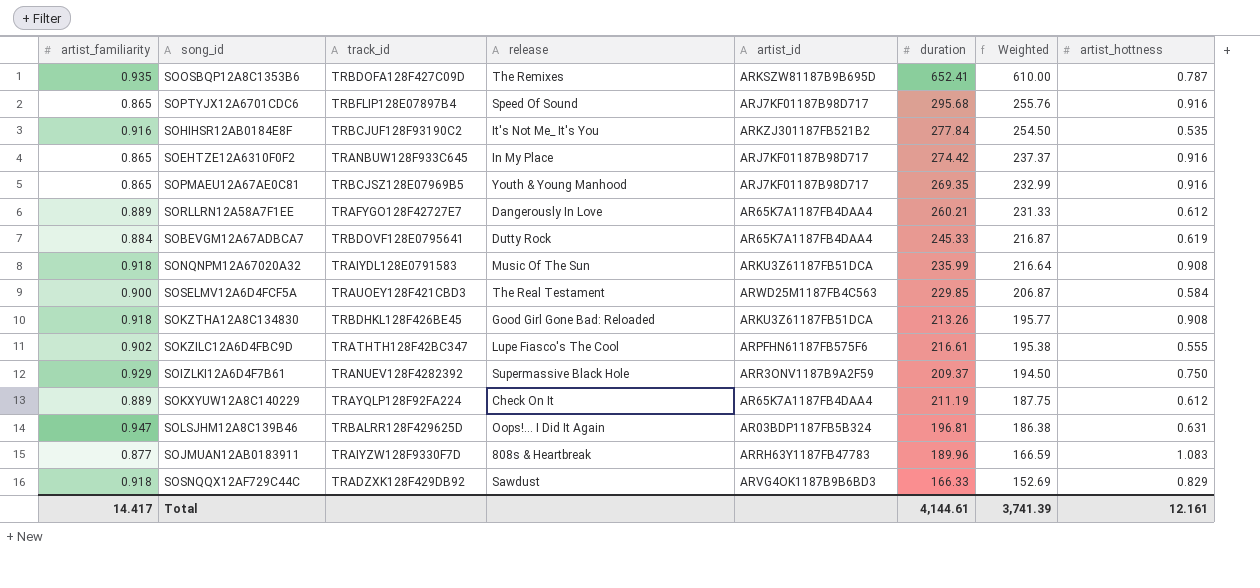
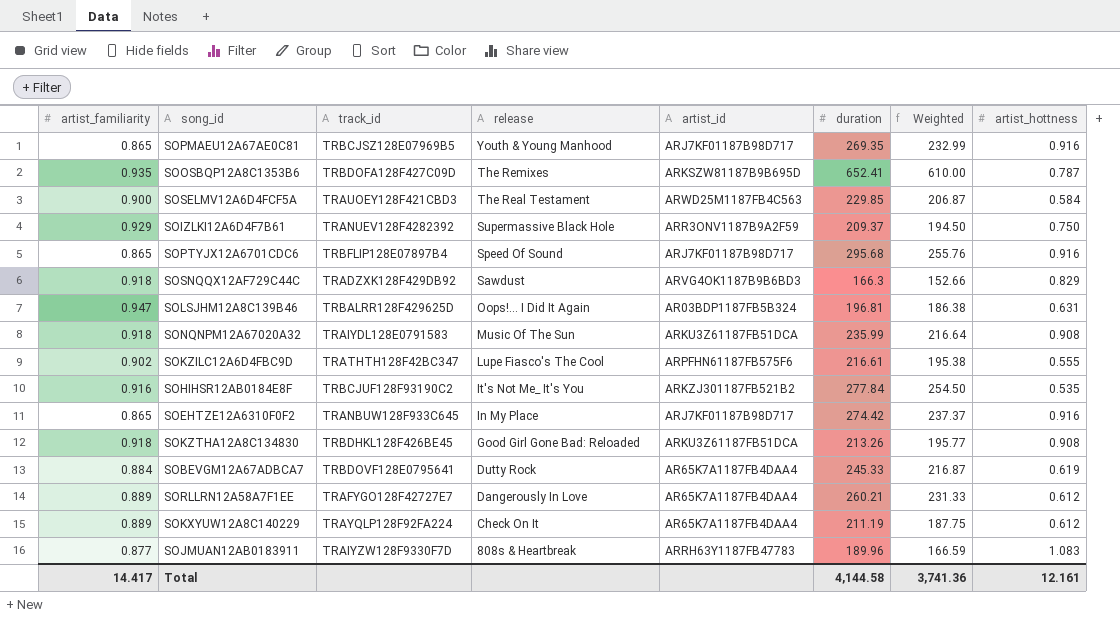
row order: Weighted descending -> release descending
SOSNQQX12AF729C44C | duration: 166.33 -> 166.3
SOSNQQX12AF729C44C | Weighted: 152.69 -> 152.66
Total | duration: 4,144.61 -> 4,144.58
Total | Weighted: 3,741.39 -> 3,741.36

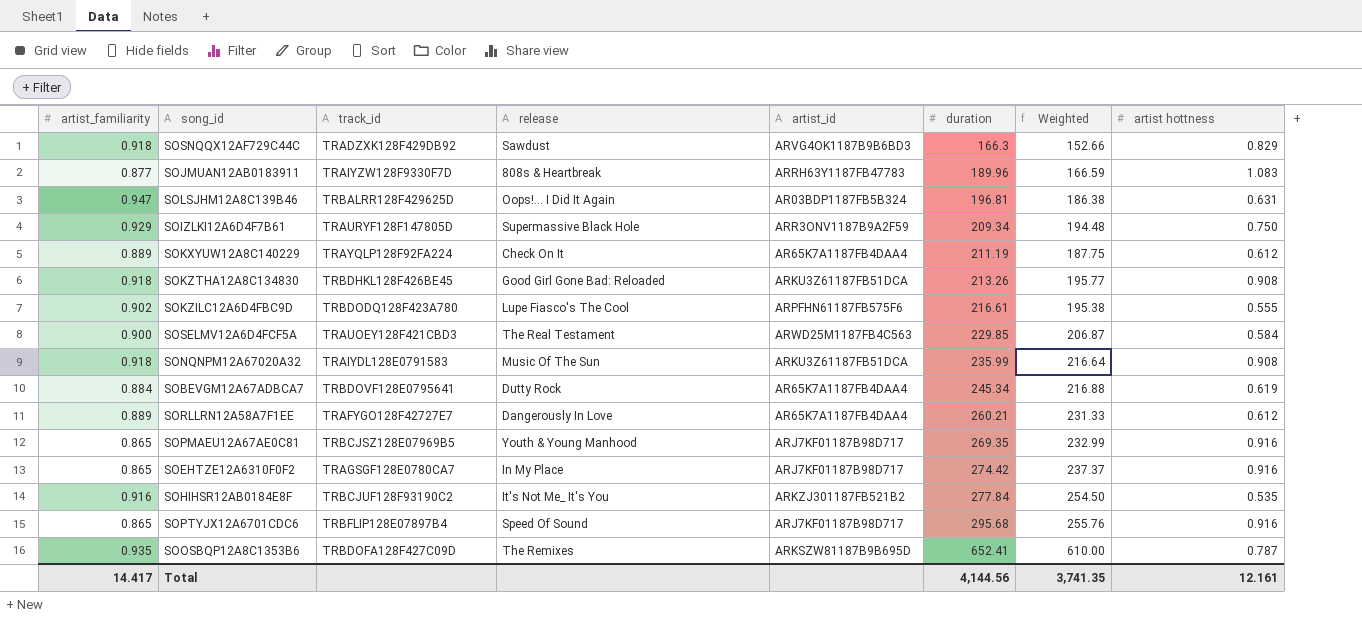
row order: release descending -> duration ascending
column name: artist_hottness -> artist hottness
SOIZLKI12A6D4F7B61 | track_id: TRANUEV128F4282392 -> TRAURYF128F147805D
SOIZLKI12A6D4F7B61 | duration: 209.37 -> 209.34
SOIZLKI12A6D4F7B61 | Weighted: 194.50 -> 194.48
SOKZILC12A6D4FBC9D | track_id: TRATHTH128F42BC347 -> TRBDODQ128F423A780
SOBEVGM12A67ADBCA7 | duration: 245.33 -> 245.34
SOBEVGM12A67ADBCA7 | Weighted: 216.87 -> 216.88
SOEHTZE12A6310F0F2 | track_id: TRANBUW128F933C645 -> TRAGSGF128E0780CA7
Total | duration: 4,144.58 -> 4,144.56
Total | Weighted: 3,741.36 -> 3,741.35

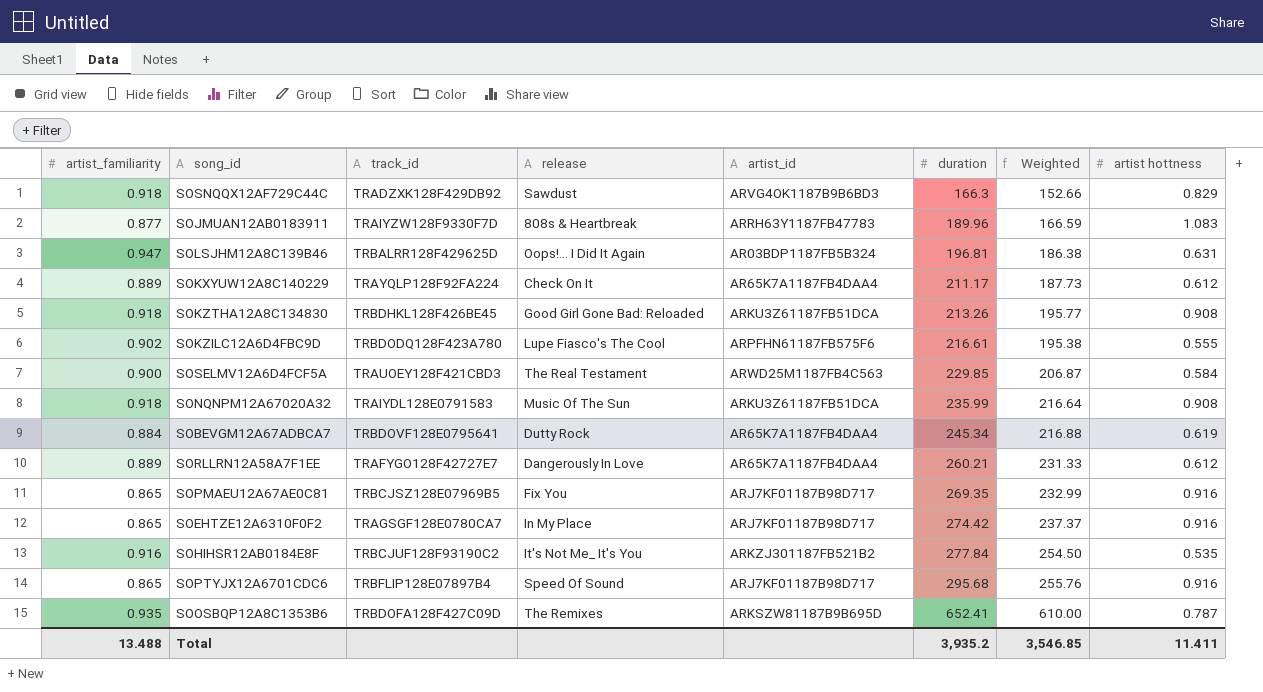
row SOIZLKI12A6D4F7B61: 0.929 | TRAURYF128F147805D | Supermassive Black Hole | ARR3ONV1187B9A2F59 | 209.34 | 194.48 | 0.750 -> none
SOKXYUW12A8C140229 | duration: 211.19 -> 211.17
SOKXYUW12A8C140229 | Weighted: 187.75 -> 187.73
SOPMAEU12A67AE0C81 | release: Youth & Young Manhood -> Fix You
Total | artist_familiarity: 14.417 -> 13.488
Total | duration: 4,144.56 -> 3,935.2
Total | Weighted: 3,741.35 -> 3,546.85
Total | artist hottness: 12.161 -> 11.411

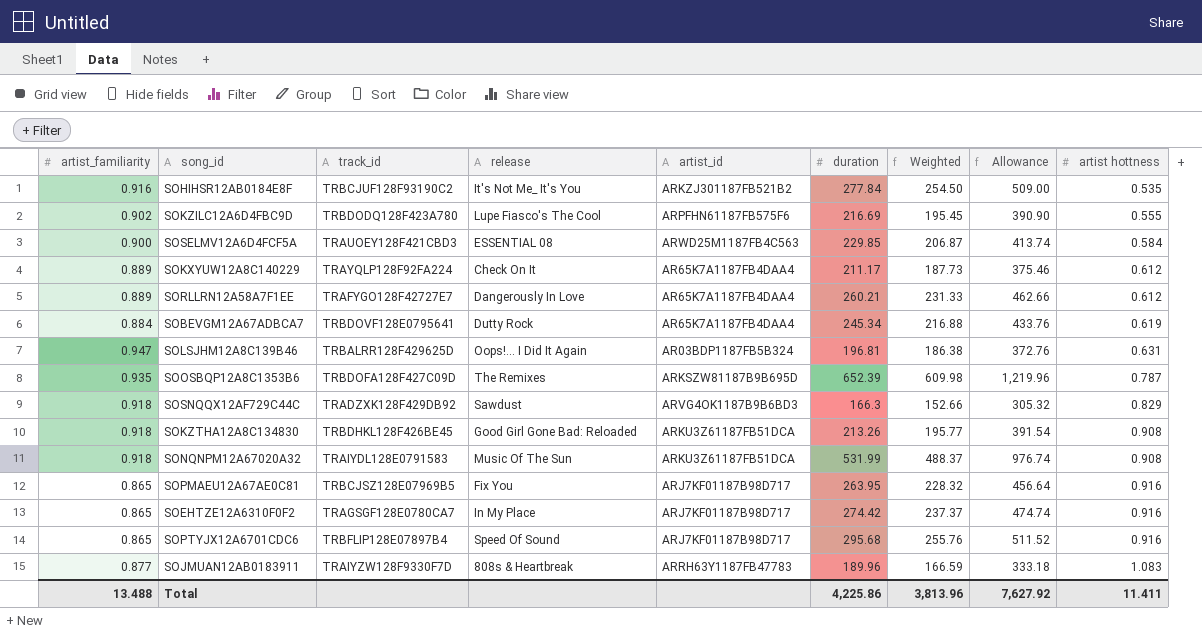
row order: duration ascending -> artist hottness ascending
column Allowance | formula: none -> [Weighted] * 2
SOKZILC12A6D4FBC9D | duration: 216.61 -> 216.69
SOKZILC12A6D4FBC9D | Weighted: 195.38 -> 195.45
SOSELMV12A6D4FCF5A | release: The Real Testament -> ESSENTIAL 08
SOOSBQP12A8C1353B6 | duration: 652.41 -> 652.39
SOOSBQP12A8C1353B6 | Weighted: 610.00 -> 609.98
SONQNPM12A67020A32 | duration: 235.99 -> 531.99
SONQNPM12A67020A32 | Weighted: 216.64 -> 488.37
SOPMAEU12A67AE0C81 | duration: 269.35 -> 263.95
SOPMAEU12A67AE0C81 | Weighted: 232.99 -> 228.32
Total | duration: 3,935.2 -> 4,225.86
Total | Weighted: 3,546.85 -> 3,813.96

